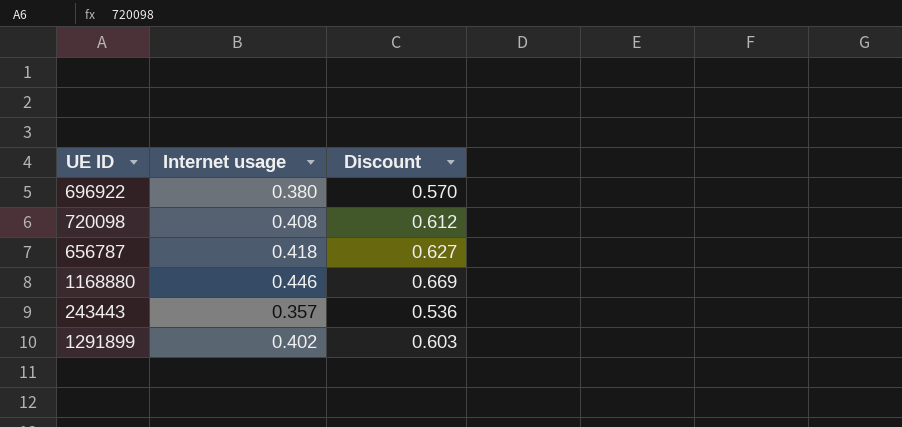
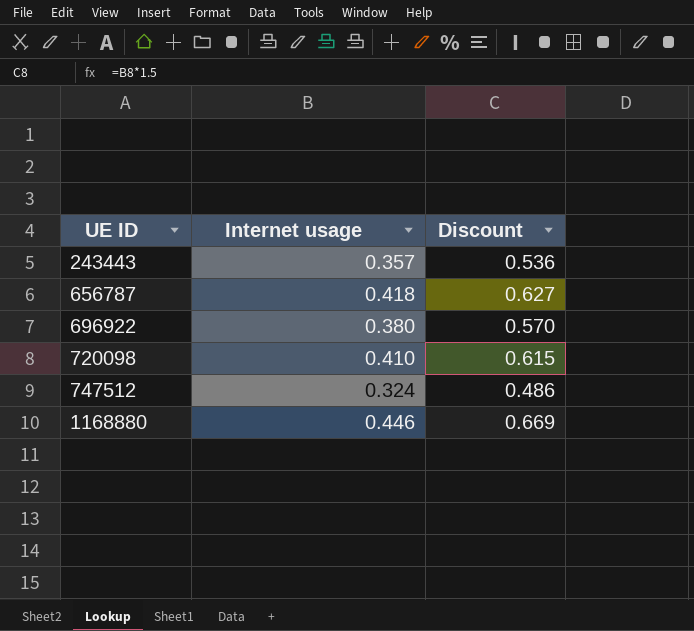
row order: none -> UE ID ascending
row 1291899: 0.402 | 0.603 -> none
720098 | Internet usage: 0.408 -> 0.410
720098 | Discount: 0.612 -> 0.615
row 747512: none -> 0.324 | 0.486

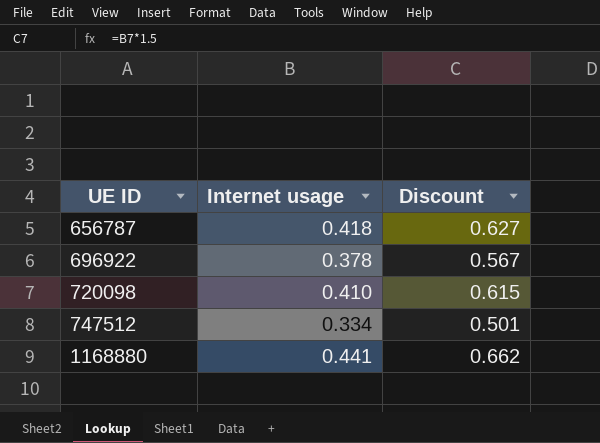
row 243443: 0.357 | 0.536 -> none
696922 | Internet usage: 0.380 -> 0.378
696922 | Discount: 0.570 -> 0.567
747512 | Internet usage: 0.324 -> 0.334
747512 | Discount: 0.486 -> 0.501
1168880 | Internet usage: 0.446 -> 0.441
1168880 | Discount: 0.669 -> 0.662

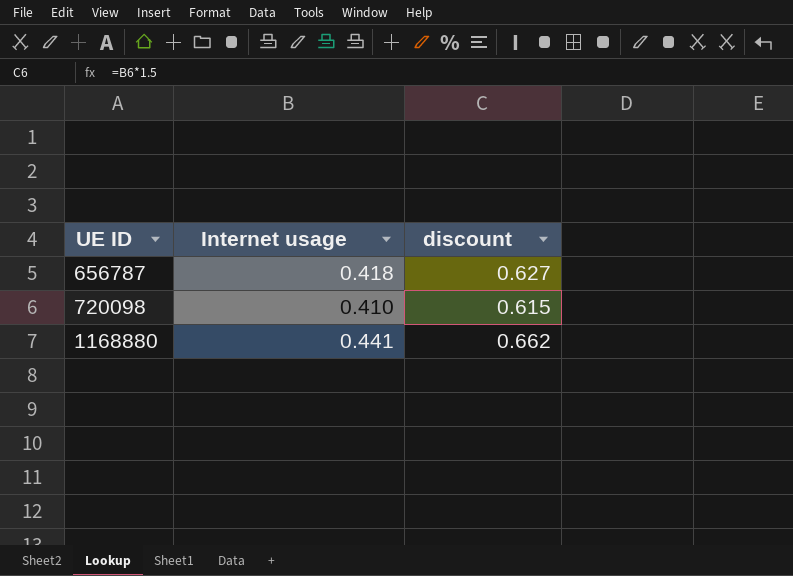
column name: Discount -> discount
row 696922: 0.378 | 0.567 -> none
row 747512: 0.334 | 0.501 -> none

